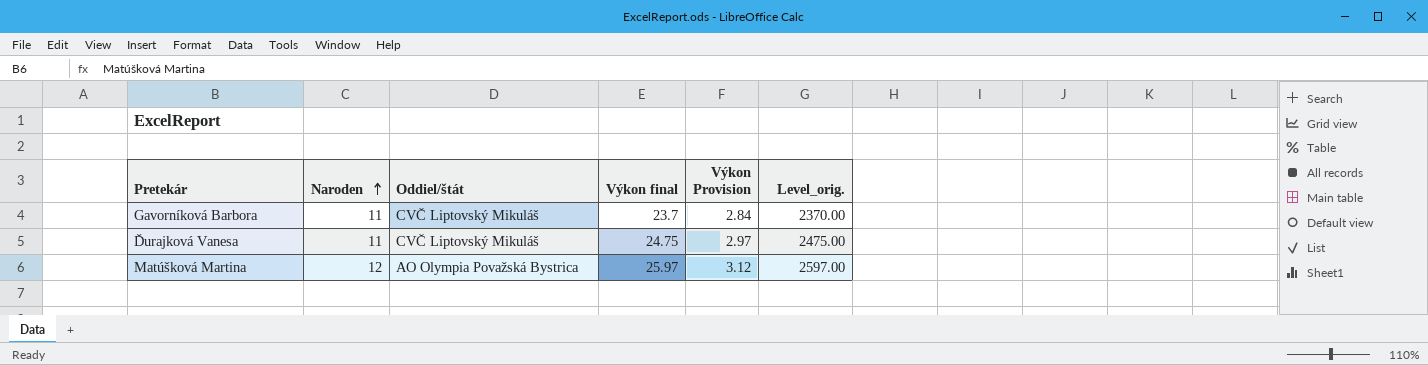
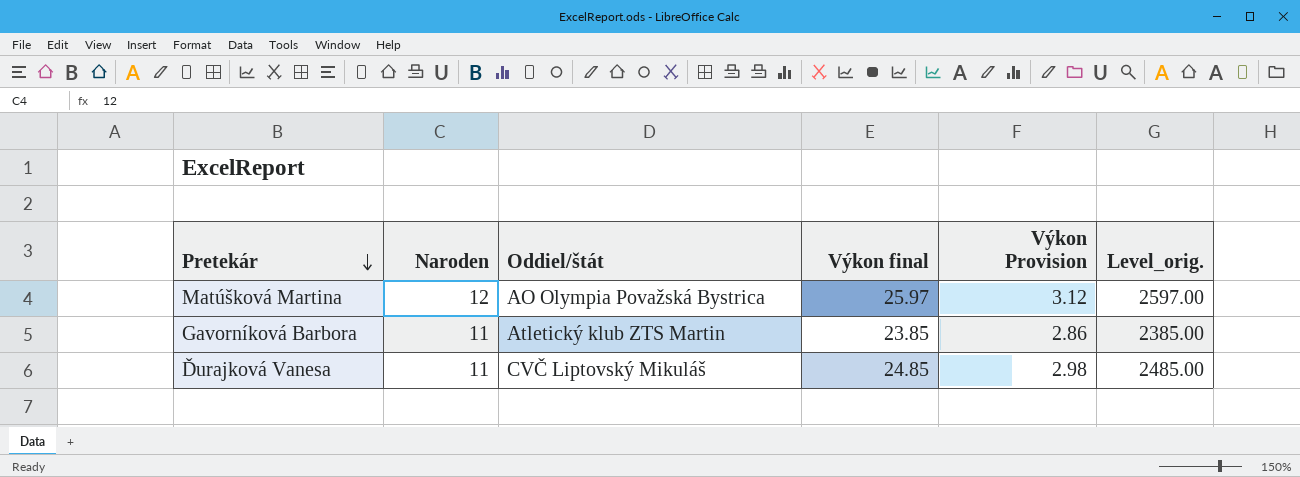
row order: Naroden ascending -> Pretekár descending
Gavorníková Barbora | Oddiel/štát: CVČ Liptovský Mikuláš -> Atletický klub ZTS Martin
Gavorníková Barbora | Výkon final: 23.7 -> 23.85
Gavorníková Barbora | Výkon Provision: 2.84 -> 2.86
Gavorníková Barbora | Level_orig.: 2370.00 -> 2385.00
Ďurajková Vanesa | Výkon final: 24.75 -> 24.85
Ďurajková Vanesa | Výkon Provision: 2.97 -> 2.98
Ďurajková Vanesa | Level_orig.: 2475.00 -> 2485.00

